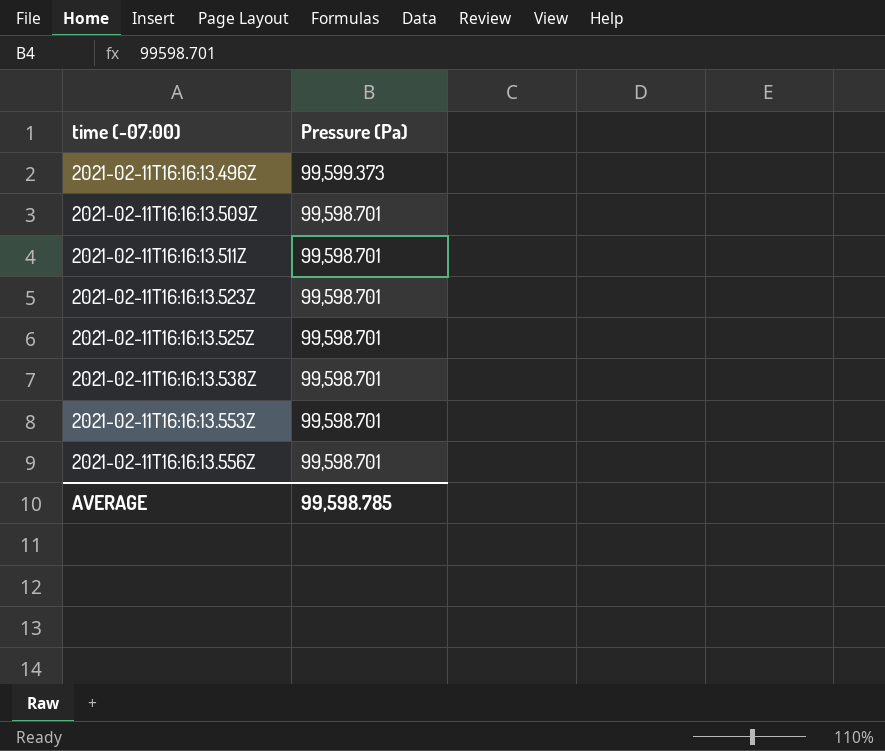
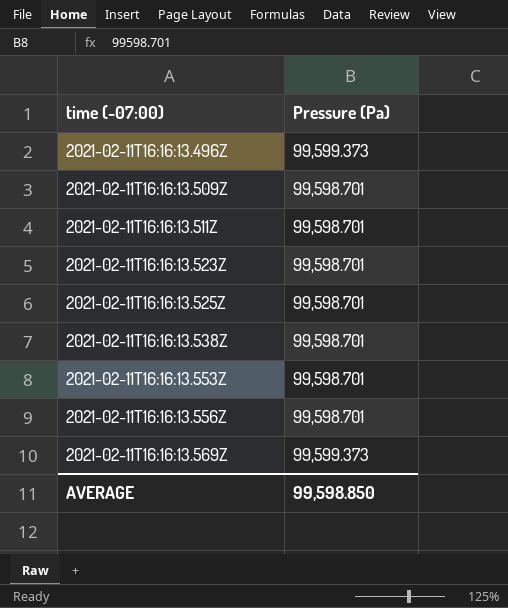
row 2021-02-11T16:16:13.569Z: none -> 99,599.373
AVERAGE | Pressure (Pa): 99,598.785 -> 99,598.850

